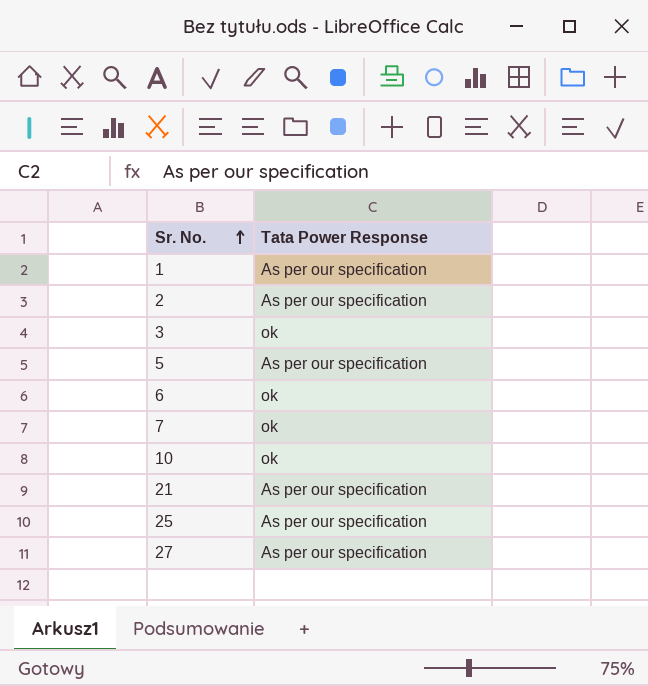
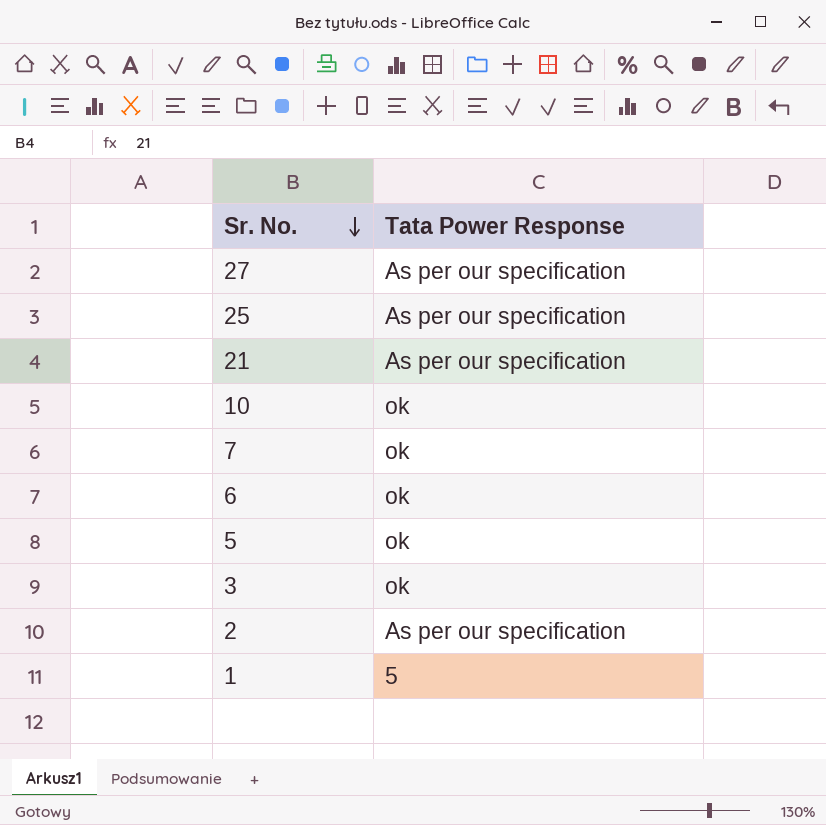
row order: Sr. No. ascending -> Sr. No. descending
5 | Tata Power Response: As per our specification -> ok
1 | Tata Power Response: As per our specification -> 5

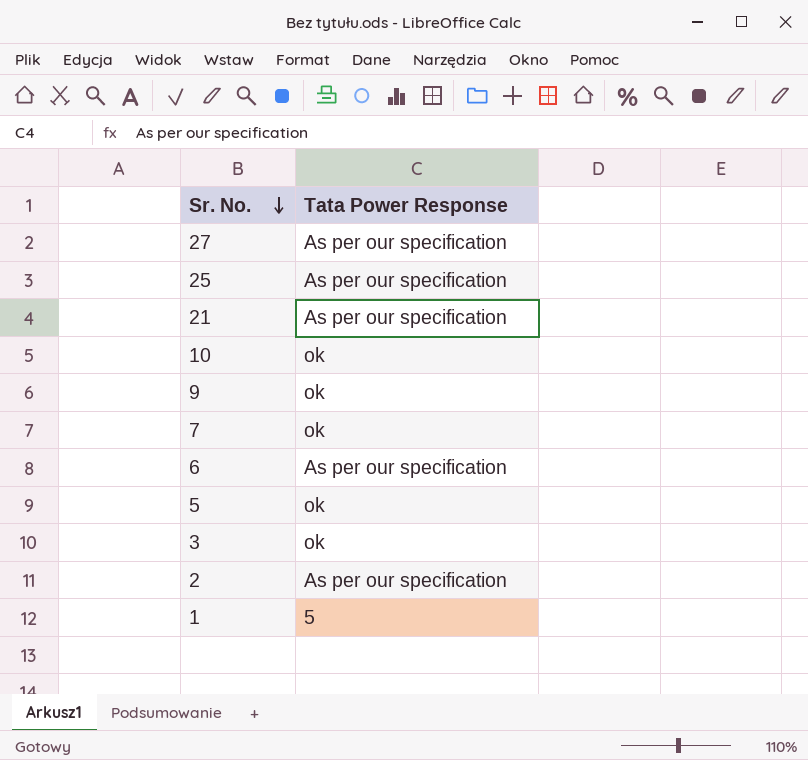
row 9: none -> ok
6 | Tata Power Response: ok -> As per our specification

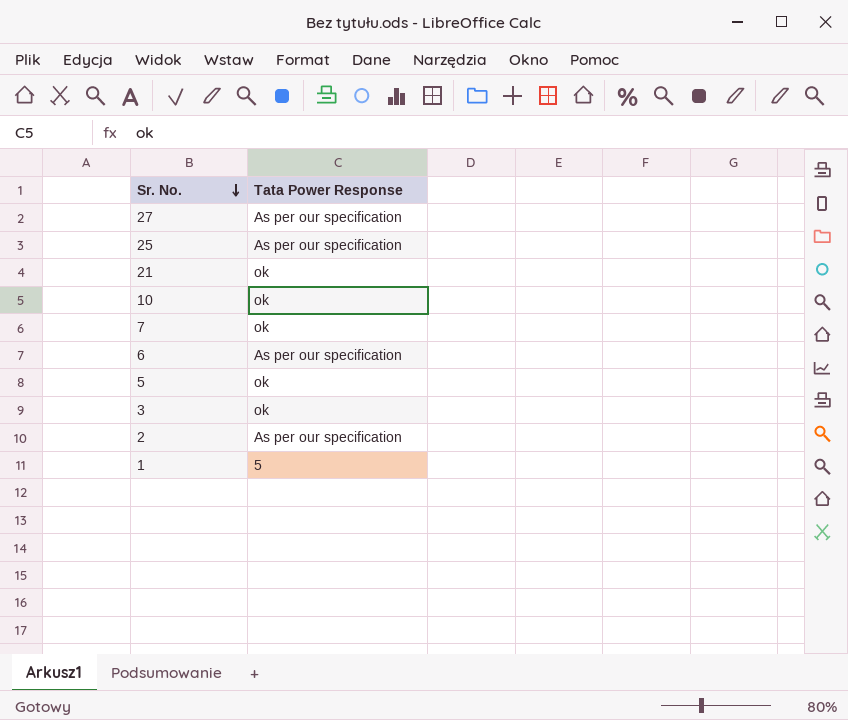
row 9: ok -> none
21 | Tata Power Response: As per our specification -> ok

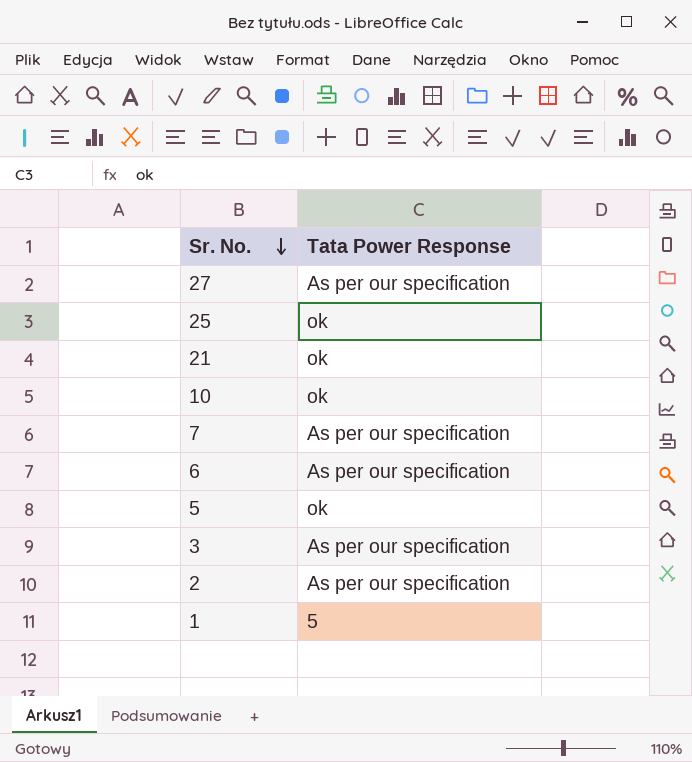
25 | Tata Power Response: As per our specification -> ok
7 | Tata Power Response: ok -> As per our specification
3 | Tata Power Response: ok -> As per our specification

